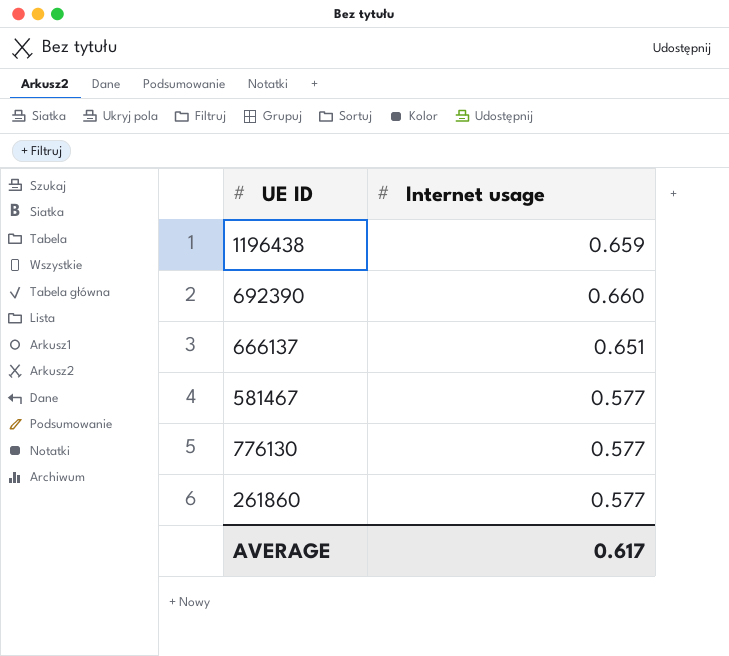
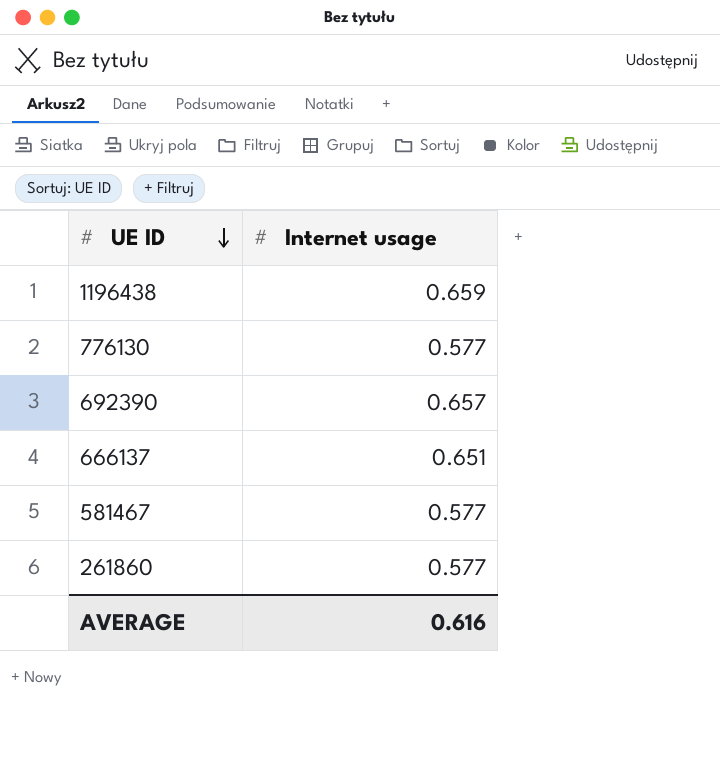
row order: none -> UE ID descending
692390 | Internet usage: 0.660 -> 0.657
AVERAGE | Internet usage: 0.617 -> 0.616

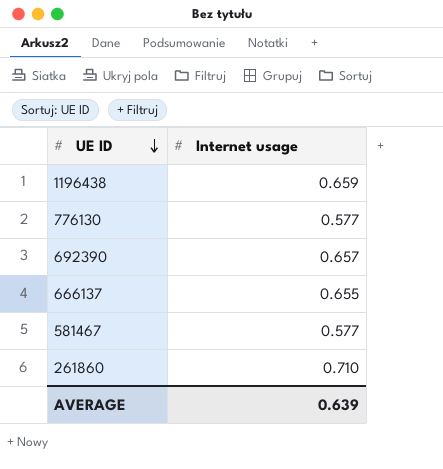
666137 | Internet usage: 0.651 -> 0.655
261860 | Internet usage: 0.577 -> 0.710
AVERAGE | Internet usage: 0.616 -> 0.639

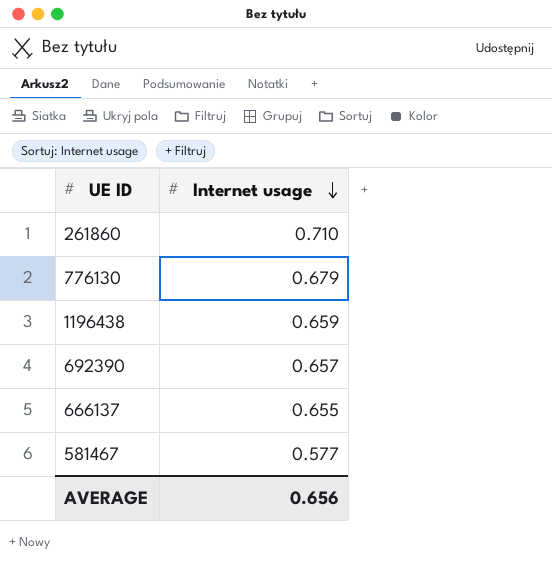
row order: UE ID descending -> Internet usage descending
776130 | Internet usage: 0.577 -> 0.679
AVERAGE | Internet usage: 0.639 -> 0.656

